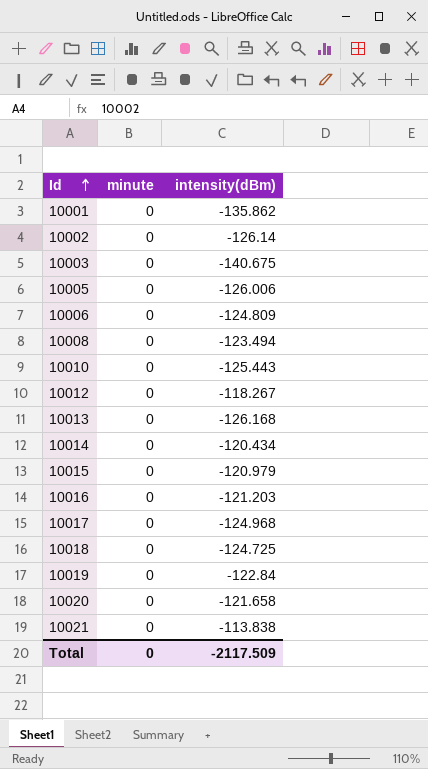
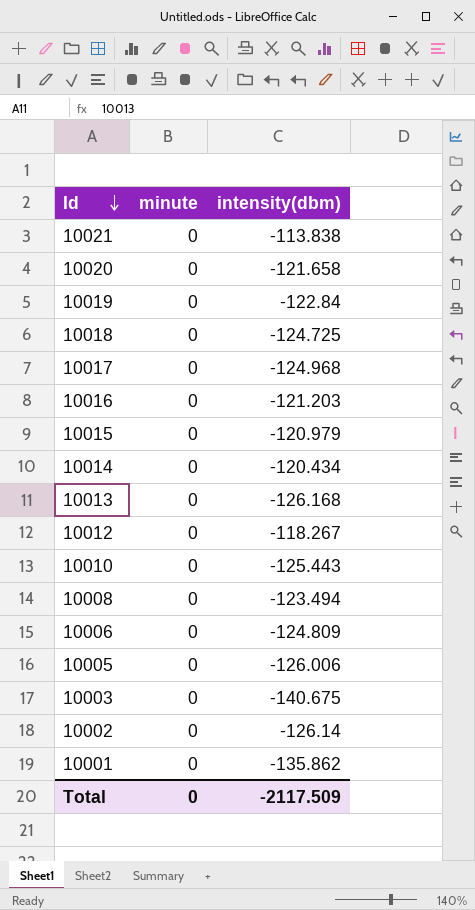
row order: Id ascending -> Id descending
column name: intensity(dBm) -> intensity(dbm)

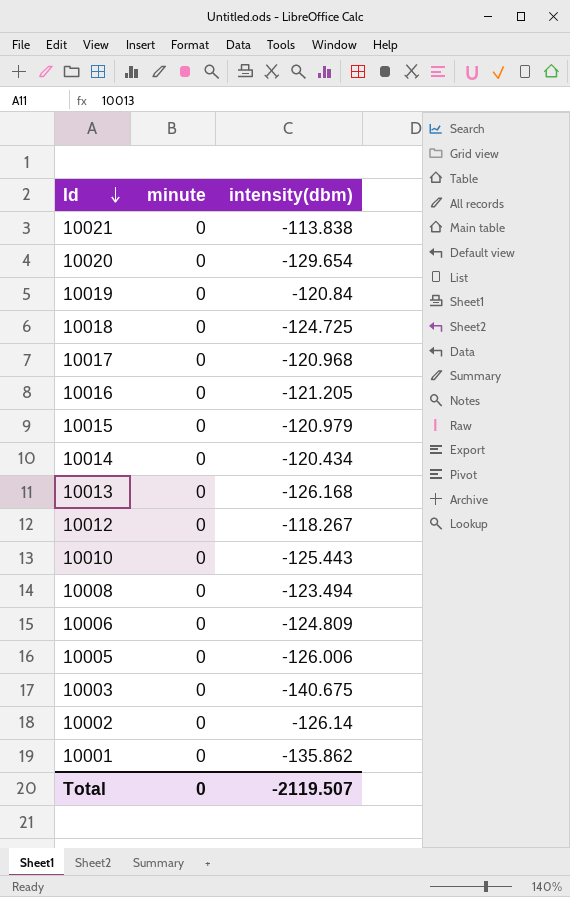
10020 | intensity(dbm): -121.658 -> -129.654
10019 | intensity(dbm): -122.84 -> -120.84
10017 | intensity(dbm): -124.968 -> -120.968
10016 | intensity(dbm): -121.203 -> -121.205
Total | intensity(dbm): -2117.509 -> -2119.507

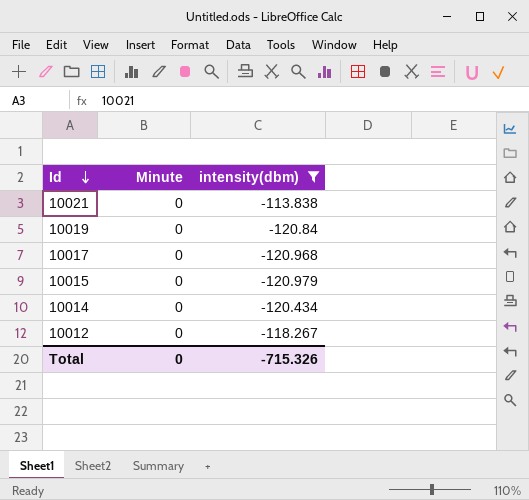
filter: none -> intensity(dbm) >= -120.979
column name: minute -> Minute
Total | intensity(dbm): -2119.507 -> -715.326

